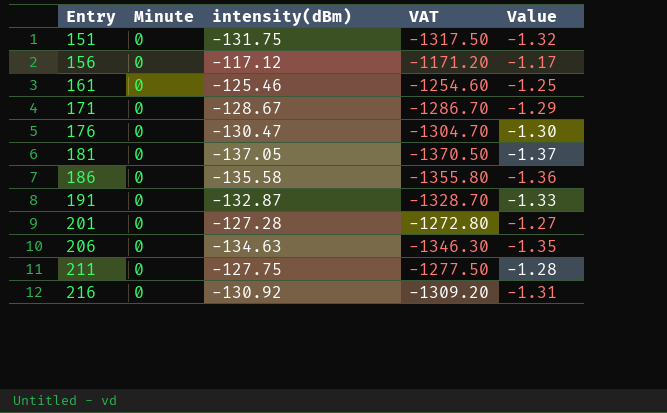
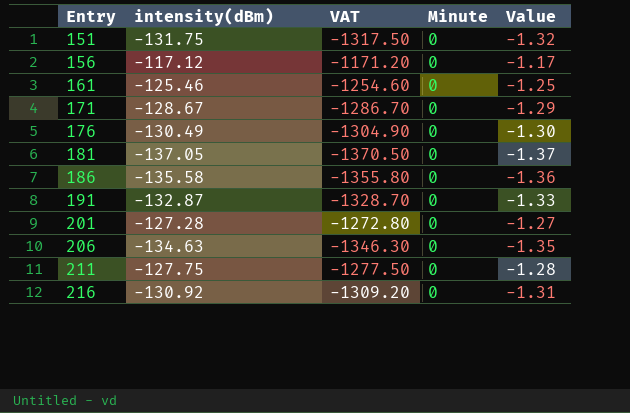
column Minute | position: 2 -> 4
176 | intensity(dBm): -130.47 -> -130.49
176 | VAT: -1304.70 -> -1304.90

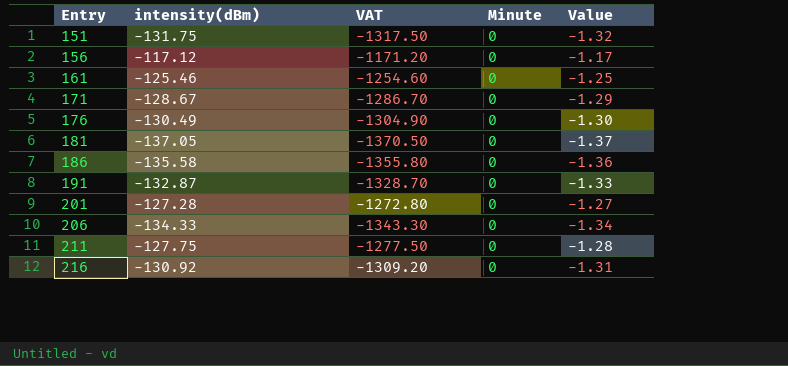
206 | intensity(dBm): -134.63 -> -134.33
206 | VAT: -1346.30 -> -1343.30
206 | Value: -1.35 -> -1.34

